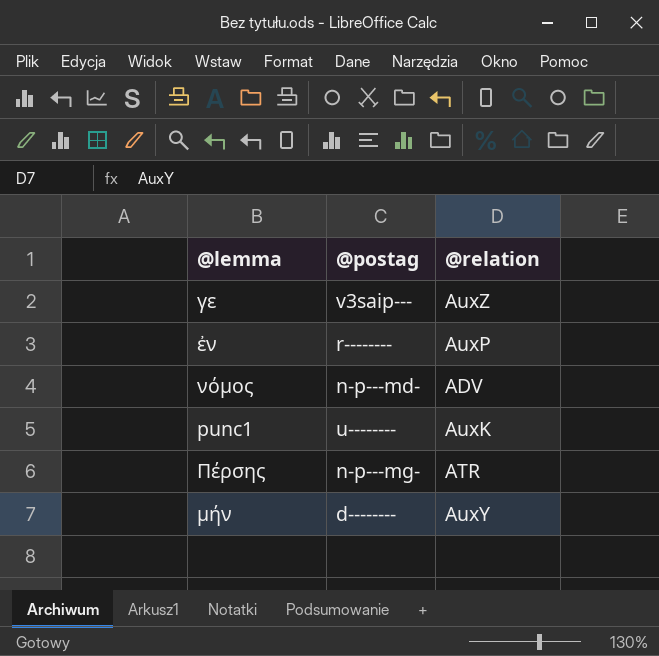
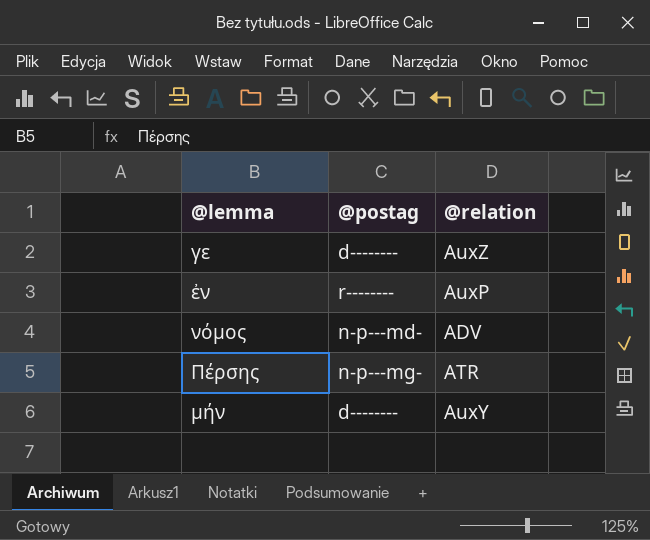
row punc1: u-------- | AuxK -> none
γε | @postag: v3saip--- -> d--------

